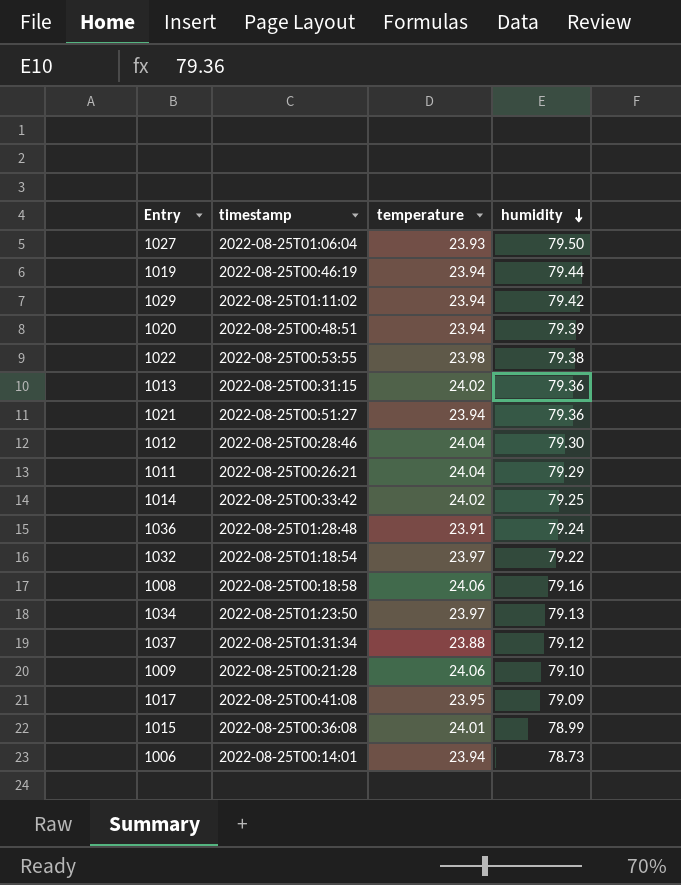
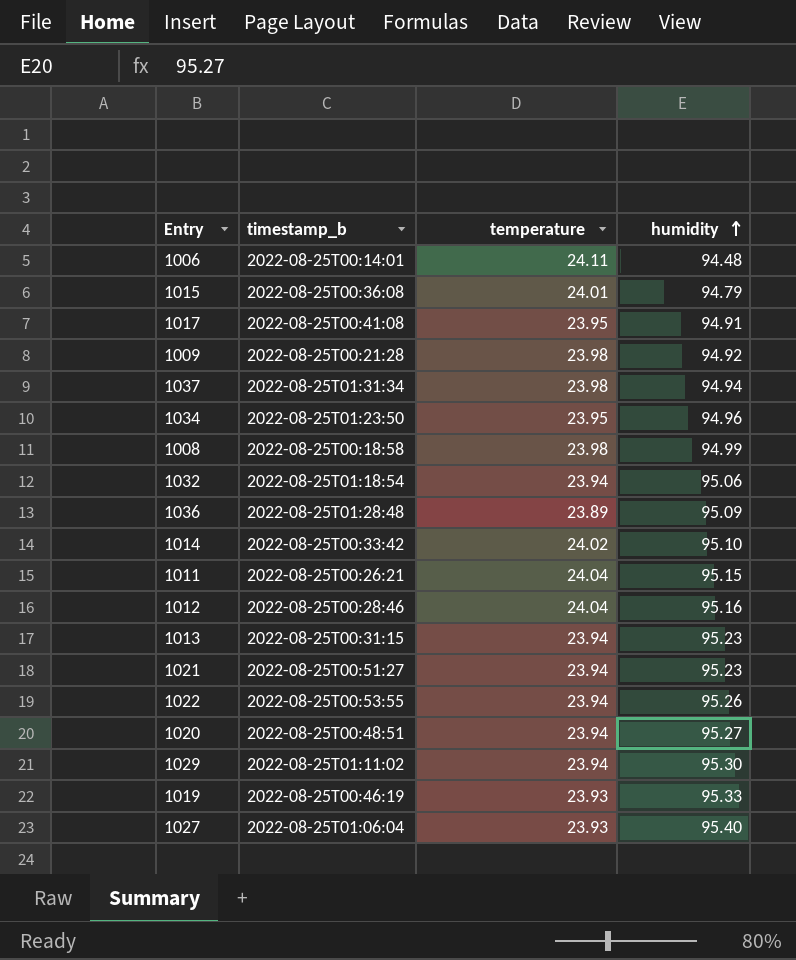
row order: humidity descending -> humidity ascending
column name: timestamp -> timestamp_b
1006 | temperature: 23.94 -> 24.11
1006 | humidity: 78.73 -> 94.48
1015 | humidity: 78.99 -> 94.79
1017 | humidity: 79.09 -> 94.91
1009 | temperature: 24.06 -> 23.98
1009 | humidity: 79.10 -> 94.92
1037 | temperature: 23.88 -> 23.98
1037 | humidity: 79.12 -> 94.94
1034 | temperature: 23.97 -> 23.95
1034 | humidity: 79.13 -> 94.96
1008 | temperature: 24.06 -> 23.98
1008 | humidity: 79.16 -> 94.99
1032 | temperature: 23.97 -> 23.94
1032 | humidity: 79.22 -> 95.06
1036 | temperature: 23.91 -> 23.89
1036 | humidity: 79.24 -> 95.09
1014 | humidity: 79.25 -> 95.10
1011 | humidity: 79.29 -> 95.15
1012 | humidity: 79.30 -> 95.16
1013 | temperature: 24.02 -> 23.94
1013 | humidity: 79.36 -> 95.23
1021 | humidity: 79.36 -> 95.23
1022 | temperature: 23.98 -> 23.94
1022 | humidity: 79.38 -> 95.26
1020 | humidity: 79.39 -> 95.27
1029 | humidity: 79.42 -> 95.30
1019 | temperature: 23.94 -> 23.93
1019 | humidity: 79.44 -> 95.33
1027 | humidity: 79.50 -> 95.40

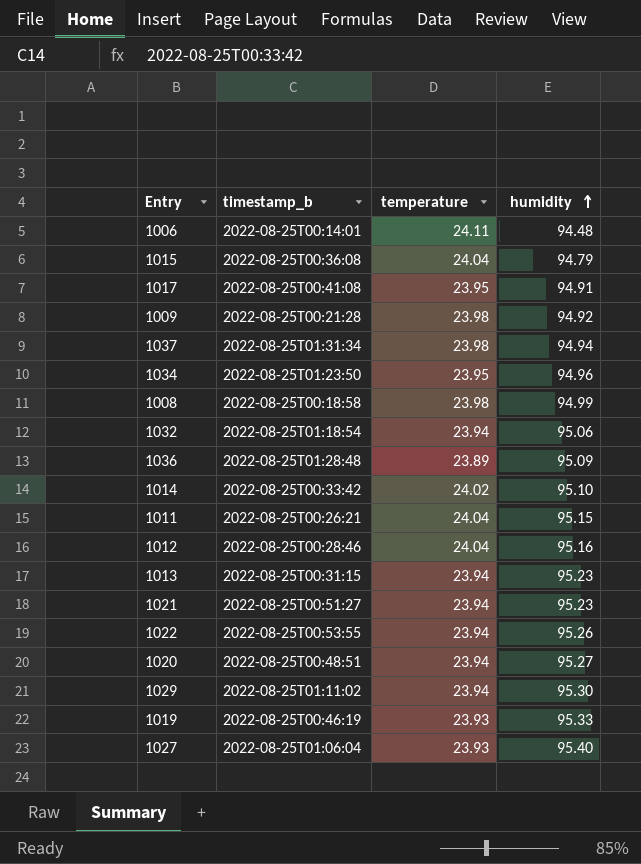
1015 | temperature: 24.01 -> 24.04

